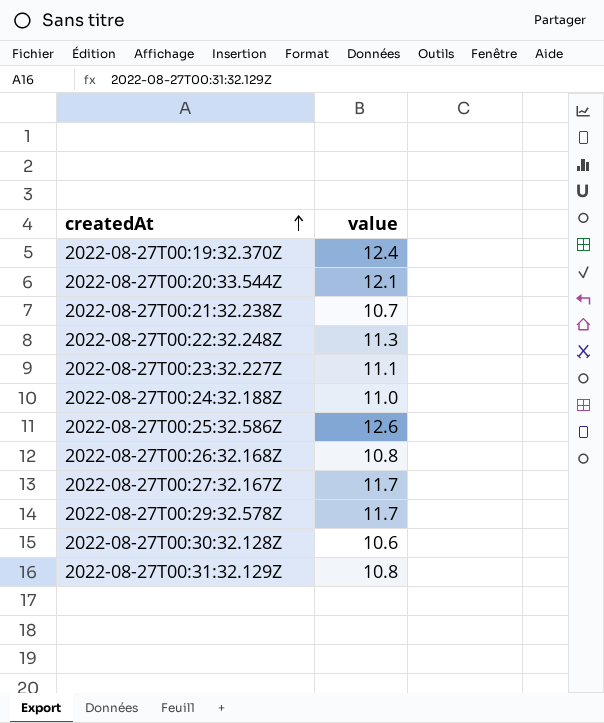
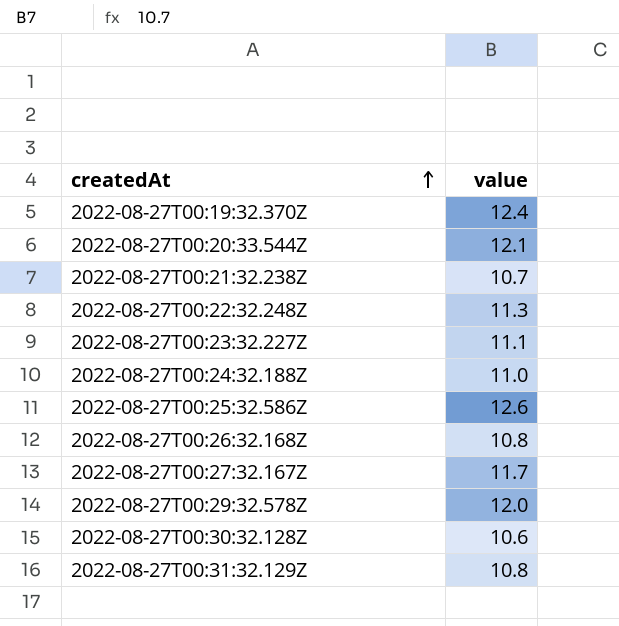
2022-08-27T00:29:32.578Z | value: 11.7 -> 12.0

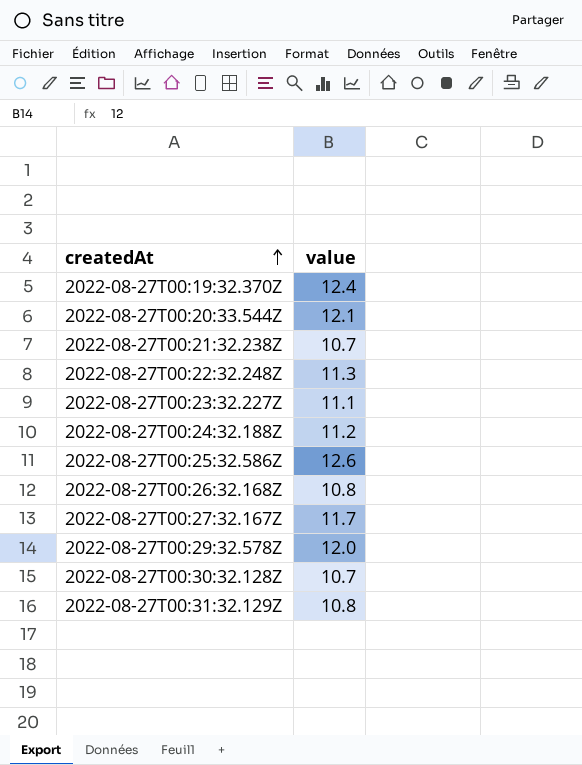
2022-08-27T00:24:32.188Z | value: 11.0 -> 11.2
2022-08-27T00:30:32.128Z | value: 10.6 -> 10.7

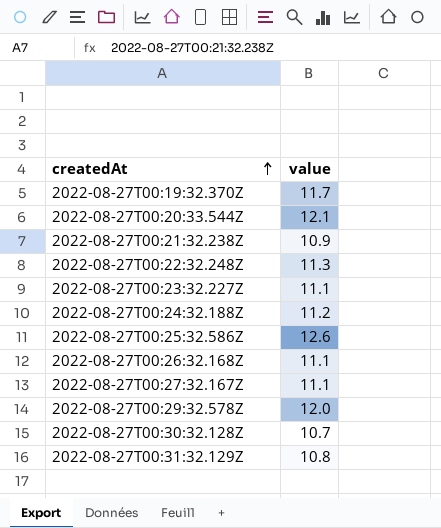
2022-08-27T00:19:32.370Z | value: 12.4 -> 11.7
2022-08-27T00:21:32.238Z | value: 10.7 -> 10.9
2022-08-27T00:26:32.168Z | value: 10.8 -> 11.1
2022-08-27T00:27:32.167Z | value: 11.7 -> 11.1

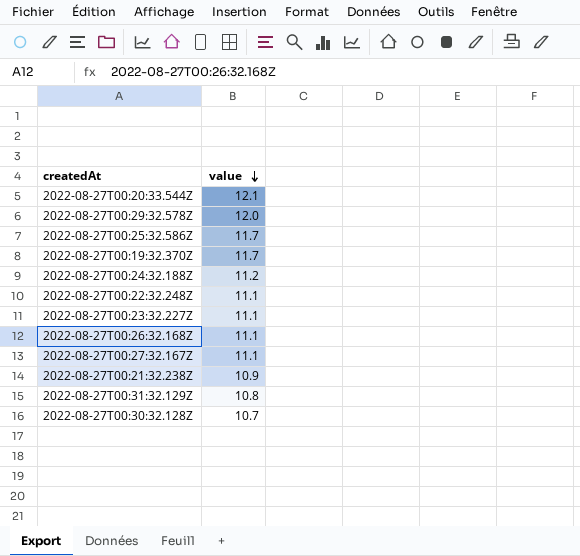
row order: createdAt ascending -> value descending
2022-08-27T00:25:32.586Z | value: 12.6 -> 11.7
2022-08-27T00:22:32.248Z | value: 11.3 -> 11.1

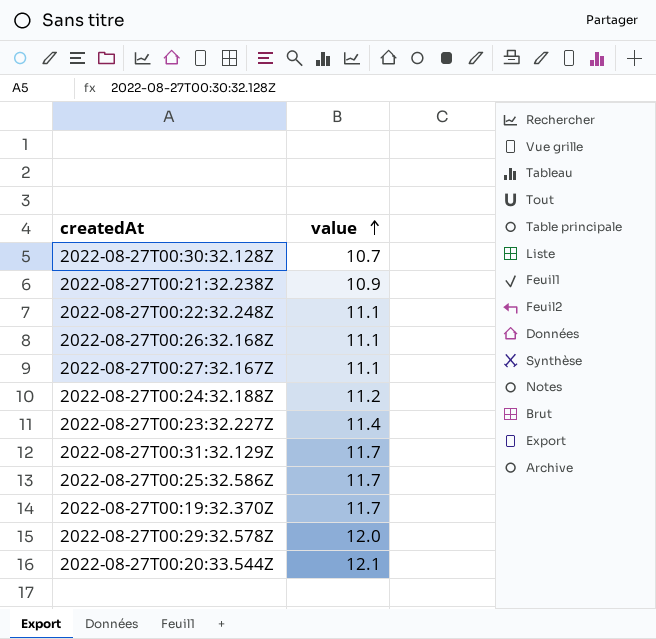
row order: value descending -> value ascending
2022-08-27T00:23:32.227Z | value: 11.1 -> 11.4
2022-08-27T00:31:32.129Z | value: 10.8 -> 11.7

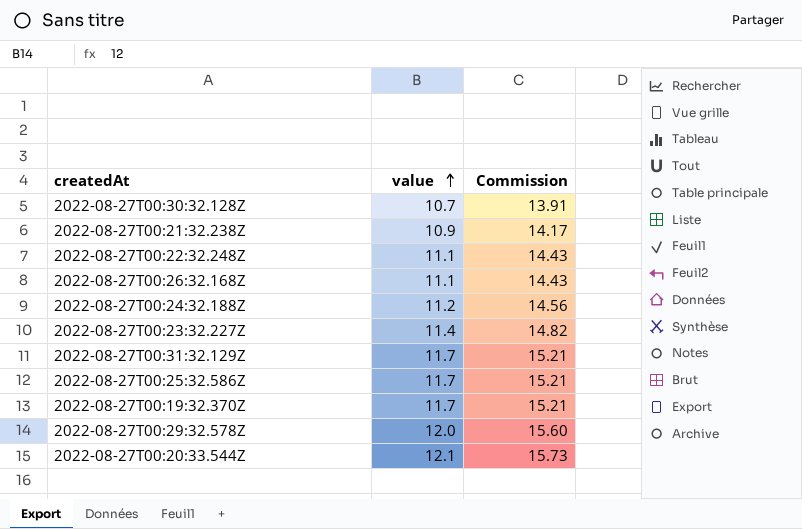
column Commission | formula: none -> [value] * 1.3
row 2022-08-27T00:27:32.167Z: 11.1 -> none

